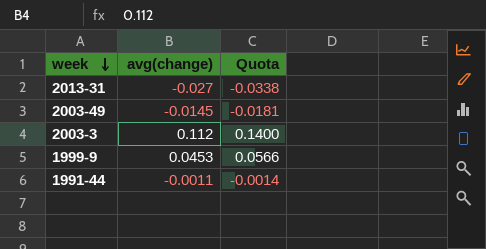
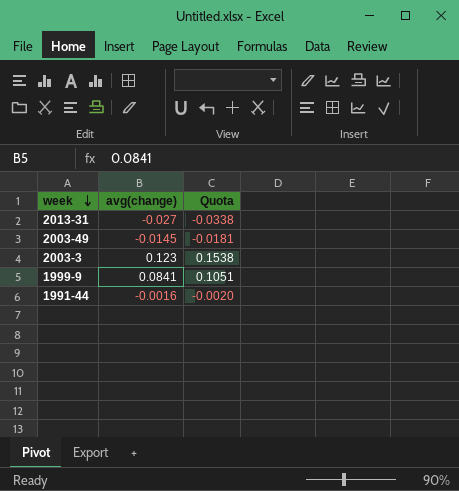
2003-3 | avg(change): 0.112 -> 0.123
2003-3 | Quota: 0.1400 -> 0.1538
1999-9 | avg(change): 0.0453 -> 0.0841
1999-9 | Quota: 0.0566 -> 0.1051
1991-44 | avg(change): -0.0011 -> -0.0016
1991-44 | Quota: -0.0014 -> -0.0020

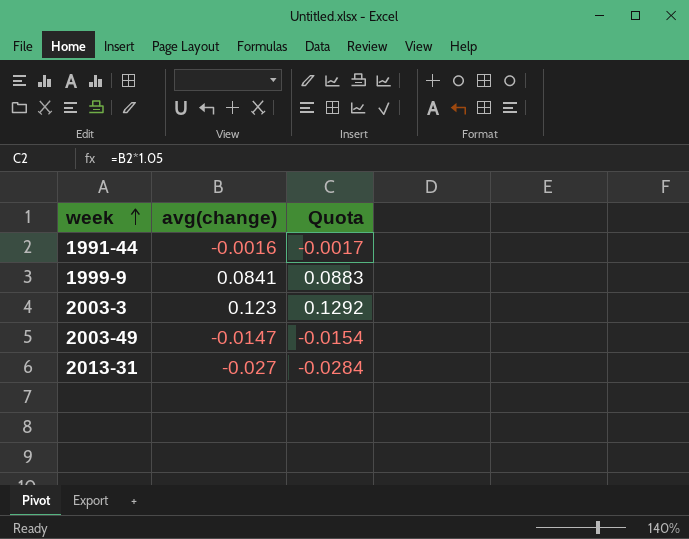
row order: week descending -> week ascending
column Quota | formula: [avg(change)] * 1.25 -> [avg(change)] * 1.05
2003-49 | avg(change): -0.0145 -> -0.0147

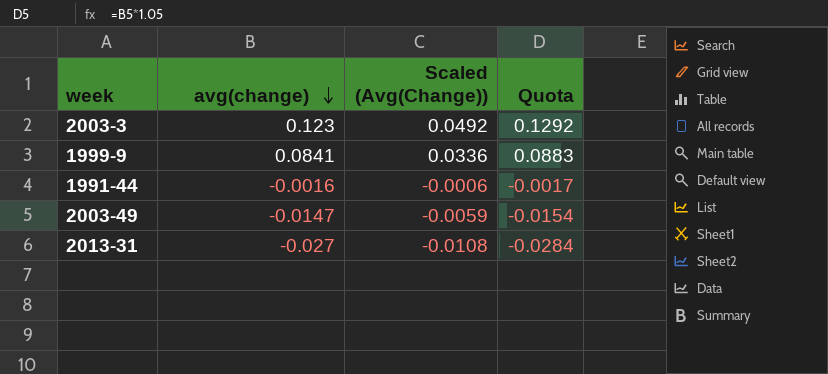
row order: week ascending -> avg(change) descending
column Scaled (Avg(Change)) | formula: none -> [avg(change)] * 0.4

